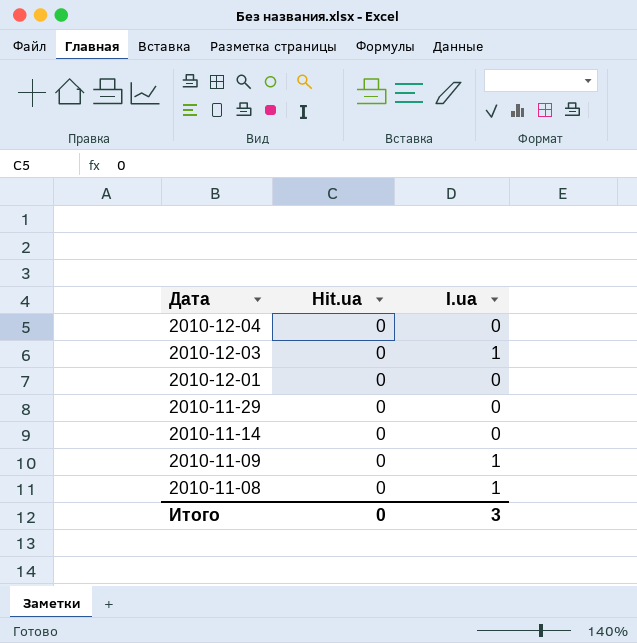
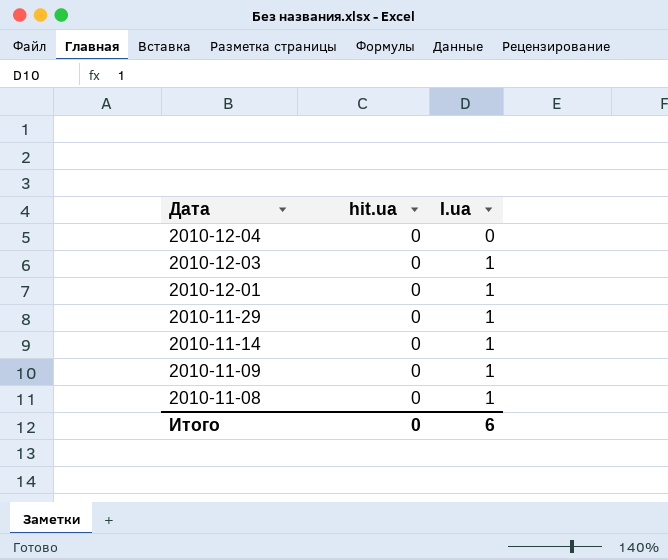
column name: Hit.ua -> hit.ua
2010-12-01 | I.ua: 0 -> 1
2010-11-29 | I.ua: 0 -> 1
2010-11-14 | I.ua: 0 -> 1
Итого | I.ua: 3 -> 6

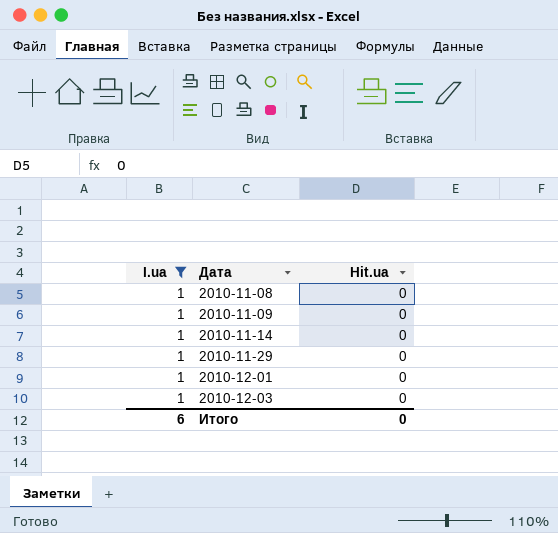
filter: none -> I.ua = 1
row order: Дата descending -> Дата ascending
column I.ua | position: 3 -> 1
column name: hit.ua -> Hit.ua

